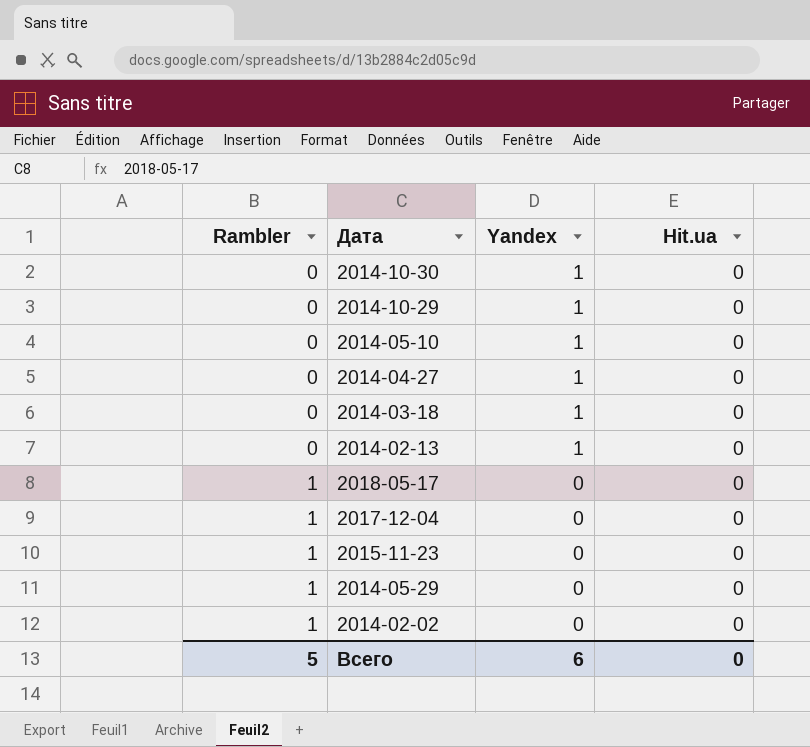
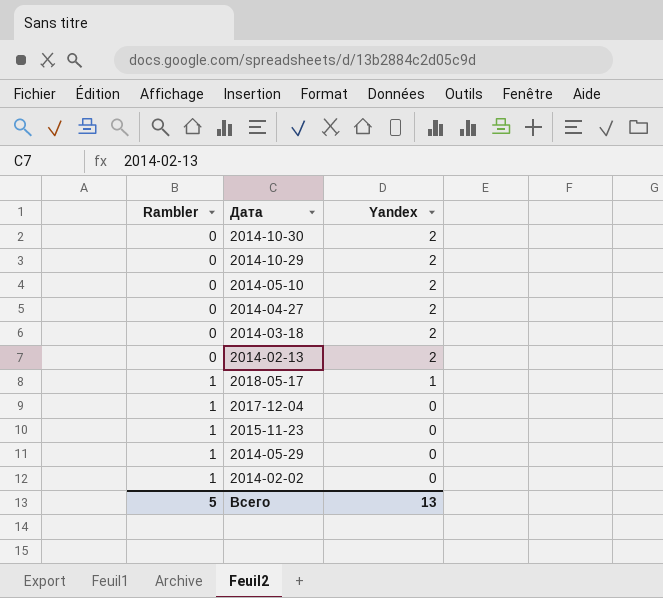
column Hit.ua | position: 4 -> none
2014-10-30 | Yandex: 1 -> 2
2014-10-29 | Yandex: 1 -> 2
2014-05-10 | Yandex: 1 -> 2
2014-04-27 | Yandex: 1 -> 2
2014-03-18 | Yandex: 1 -> 2
2014-02-13 | Yandex: 1 -> 2
2018-05-17 | Yandex: 0 -> 1
Всего | Yandex: 6 -> 13

